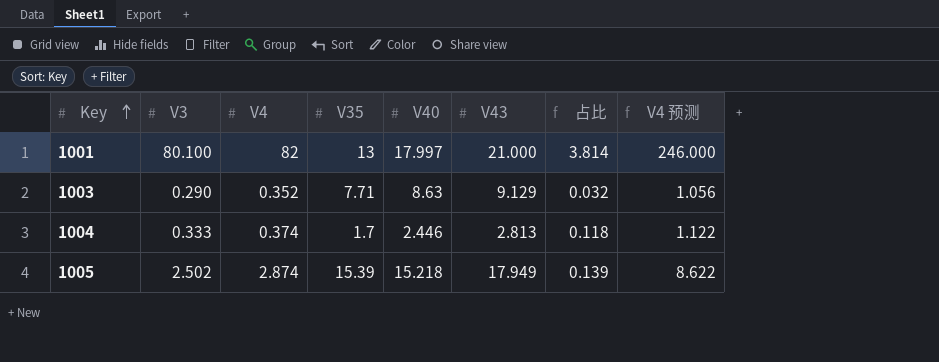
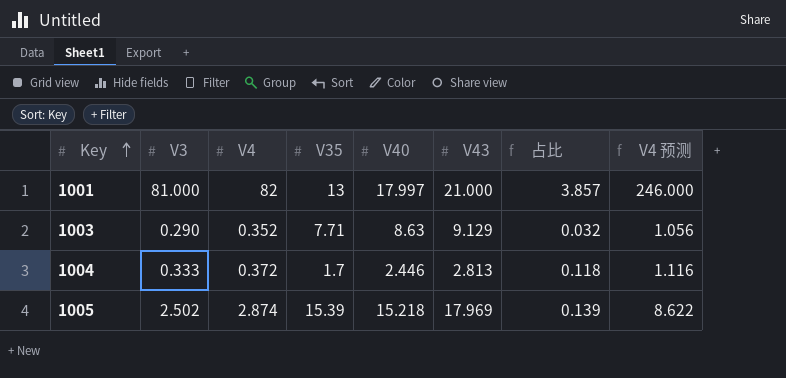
1001 | V3: 80.100 -> 81.000
1001 | 占比: 3.814 -> 3.857
1004 | V4: 0.374 -> 0.372
1004 | V4 预测: 1.122 -> 1.116
1005 | V43: 17.949 -> 17.969

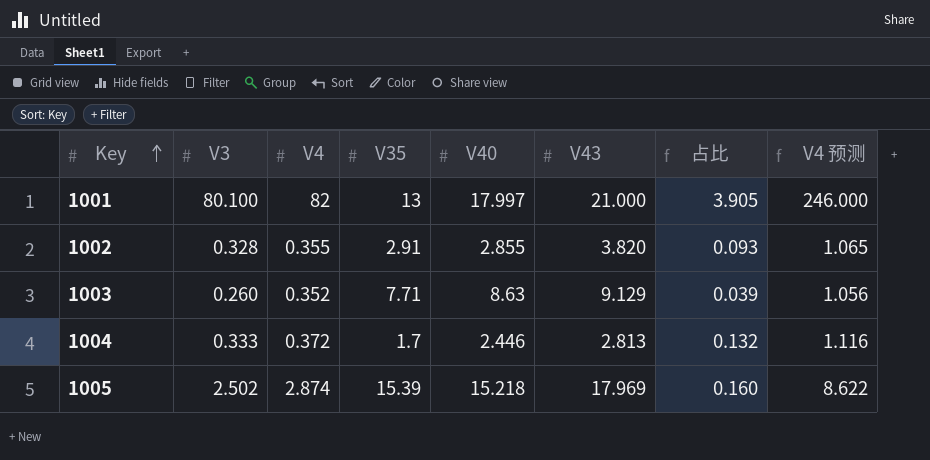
column 占比 | formula: [V3] / [V43] -> [V4] / [V43]
1001 | V3: 81.000 -> 80.100
row 1002: none -> 0.328 | 0.355 | 2.91 | 2.855 | 3.820 | 0.093 | 1.065
1003 | V3: 0.290 -> 0.260

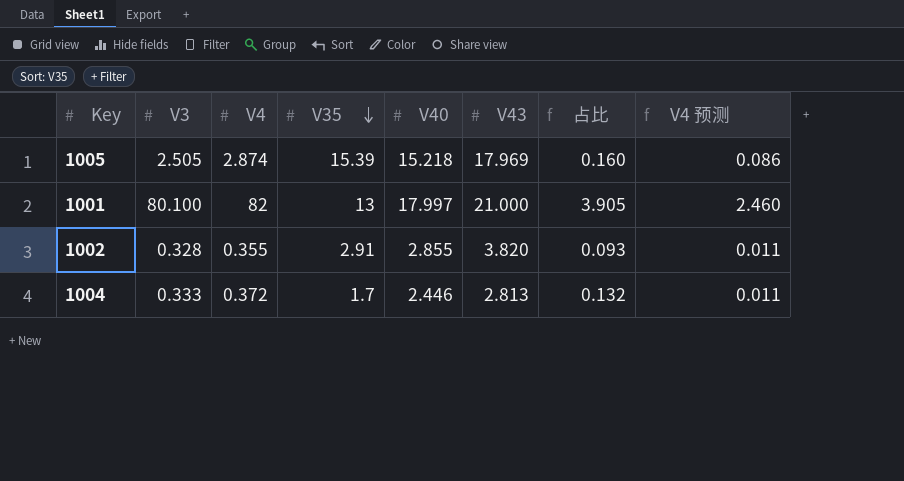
row order: Key ascending -> V35 descending
column V4 预测 | formula: [V4] * 3 -> [V4] * 0.03
row 1003: 0.260 | 0.352 | 7.71 | 8.63 | 9.129 | 0.039 | 1.056 -> none
1005 | V3: 2.502 -> 2.505

